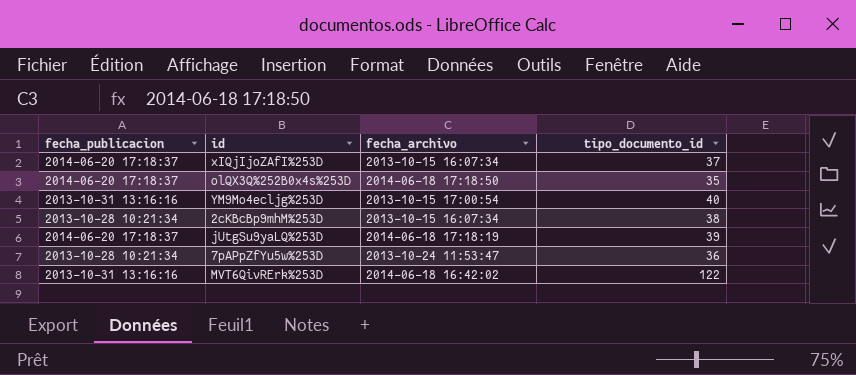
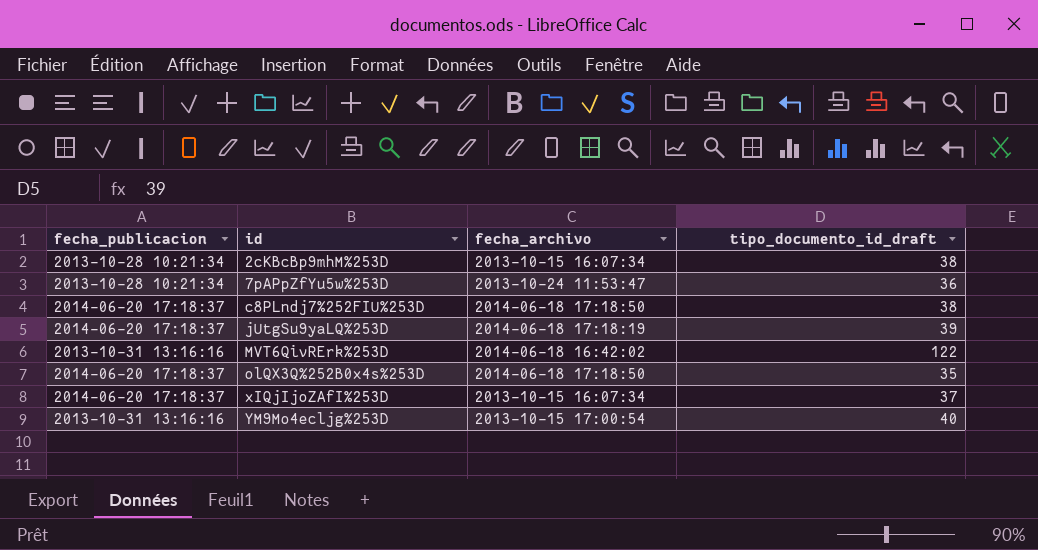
row order: none -> id ascending
column name: tipo_documento_id -> tipo_documento_id_draft
row c8PLndj7%252FIU%253D: none -> 2014-06-20 17:18:37 | 2014-06-18 17:18:50 | 38

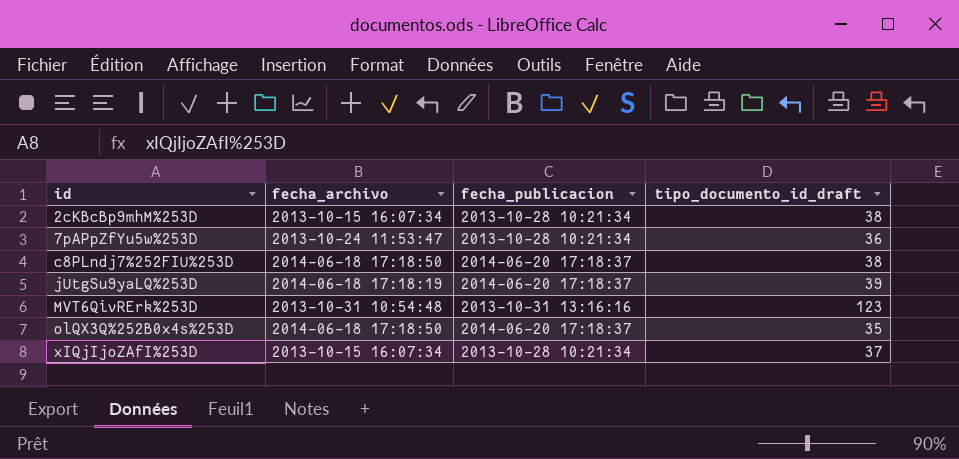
column fecha_publicacion | position: 1 -> 3
row YM9Mo4ecljg%253D: 2013-10-31 13:16:16 | 2013-10-15 17:00:54 | 40 -> none
MVT6QivRErk%253D | fecha_archivo: 2014-06-18 16:42:02 -> 2013-10-31 10:54:48
MVT6QivRErk%253D | tipo_documento_id_draft: 122 -> 123
xIQjIjoZAfI%253D | fecha_publicacion: 2014-06-20 17:18:37 -> 2013-10-28 10:21:34

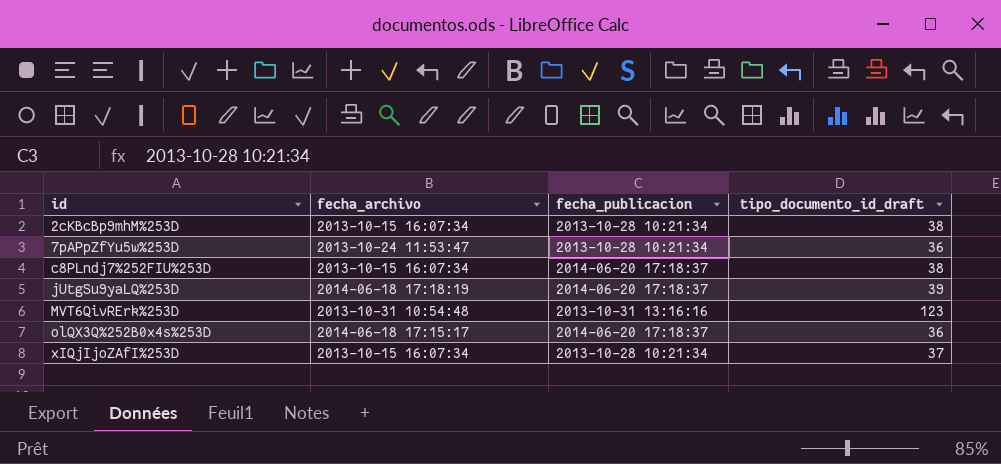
c8PLndj7%252FIU%253D | fecha_archivo: 2014-06-18 17:18:50 -> 2013-10-15 16:07:34
olQX3Q%252B0x4s%253D | fecha_archivo: 2014-06-18 17:18:50 -> 2014-06-18 17:15:17
olQX3Q%252B0x4s%253D | tipo_documento_id_draft: 35 -> 36

